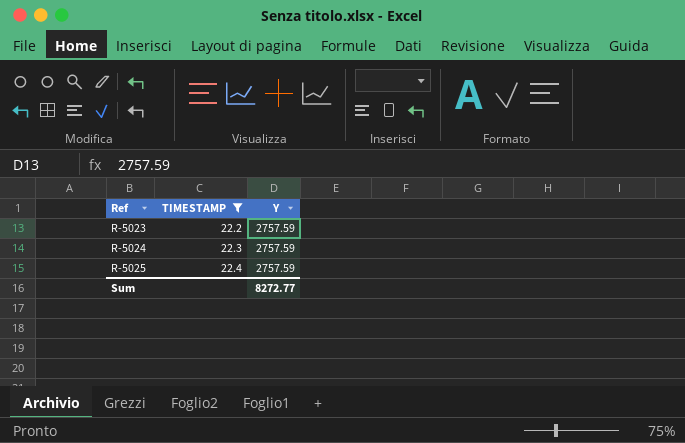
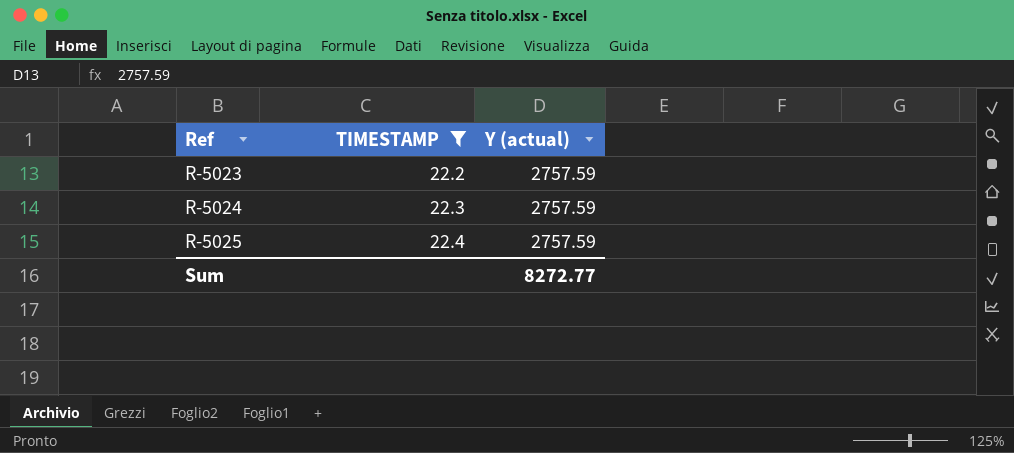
column name: Y -> Y (actual)

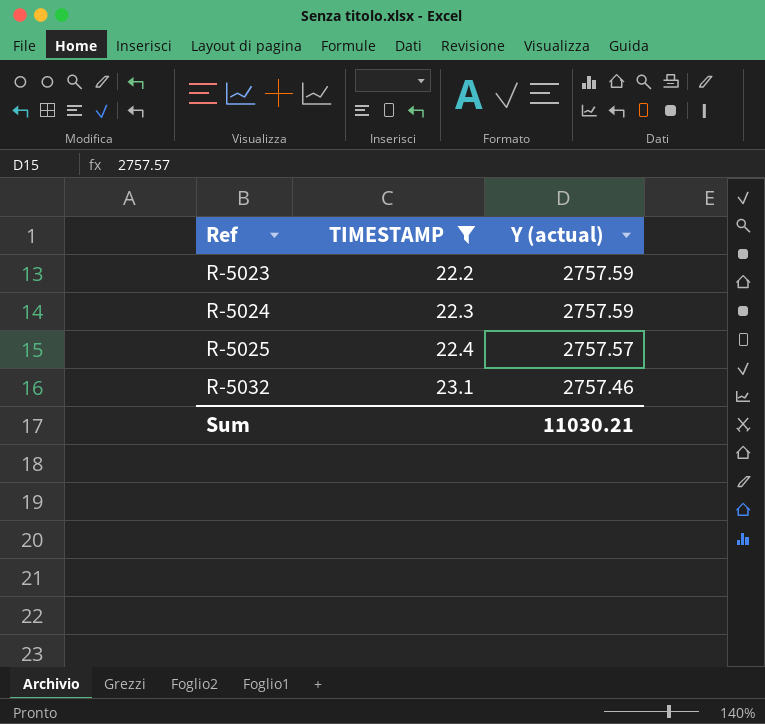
R-5025 | Y (actual): 2757.59 -> 2757.57
row R-5032: none -> 23.1 | 2757.46
Sum | Y (actual): 8272.77 -> 11030.21

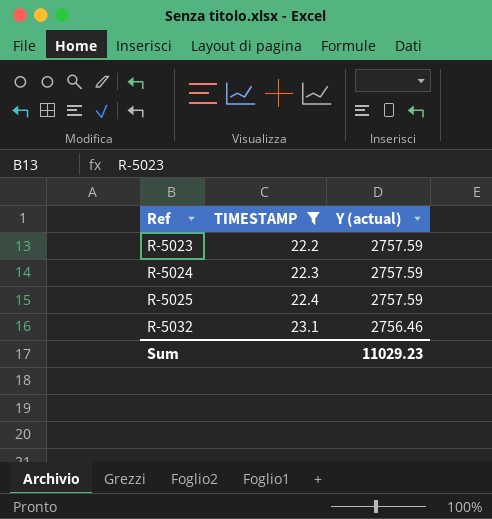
R-5025 | Y (actual): 2757.57 -> 2757.59
R-5032 | Y (actual): 2757.46 -> 2756.46
Sum | Y (actual): 11030.21 -> 11029.23

